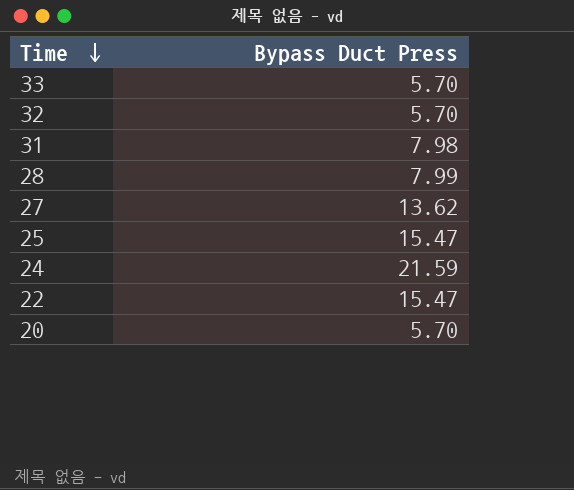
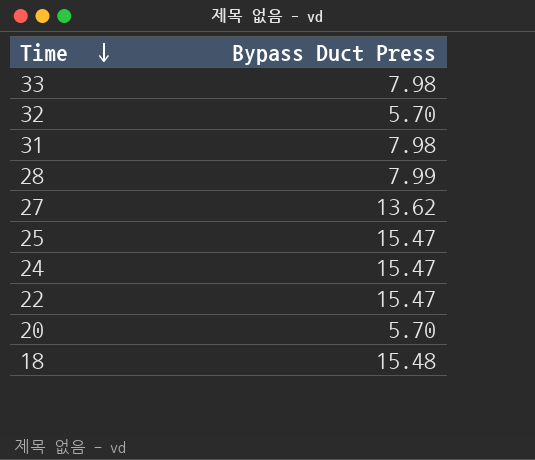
33 | Bypass Duct Press: 5.70 -> 7.98
24 | Bypass Duct Press: 21.59 -> 15.47
row 18: none -> 15.48

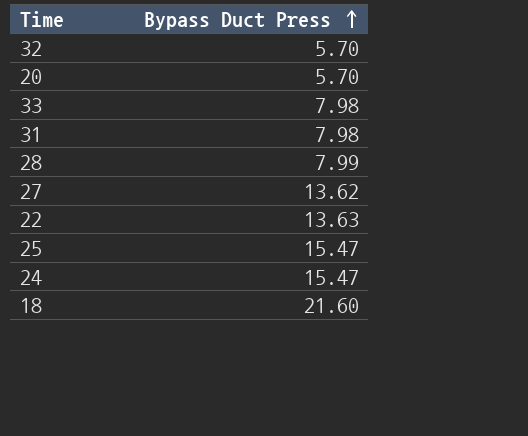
row order: Time descending -> Bypass Duct Press ascending
22 | Bypass Duct Press: 15.47 -> 13.63
18 | Bypass Duct Press: 15.48 -> 21.60

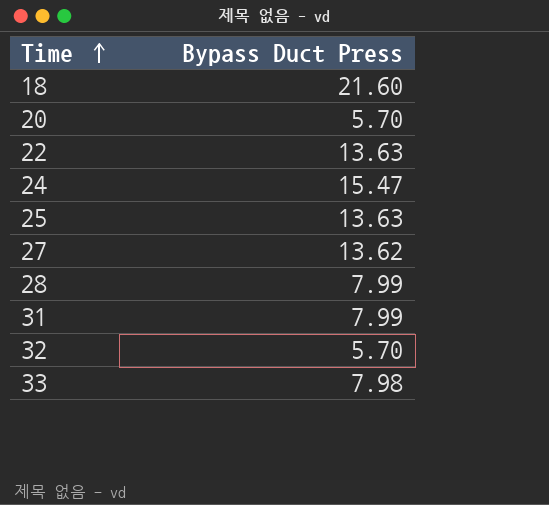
row order: Bypass Duct Press ascending -> Time ascending
25 | Bypass Duct Press: 15.47 -> 13.63
31 | Bypass Duct Press: 7.98 -> 7.99

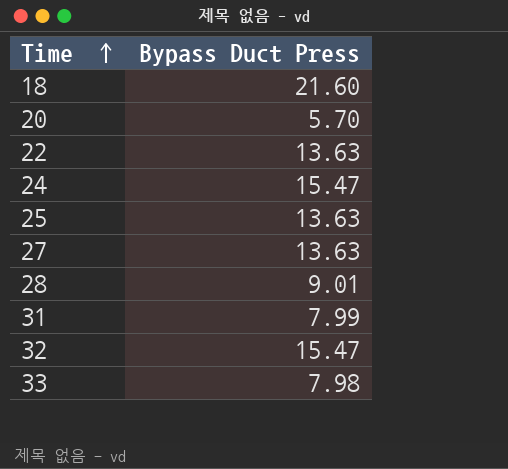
27 | Bypass Duct Press: 13.62 -> 13.63
28 | Bypass Duct Press: 7.99 -> 9.01
32 | Bypass Duct Press: 5.70 -> 15.47

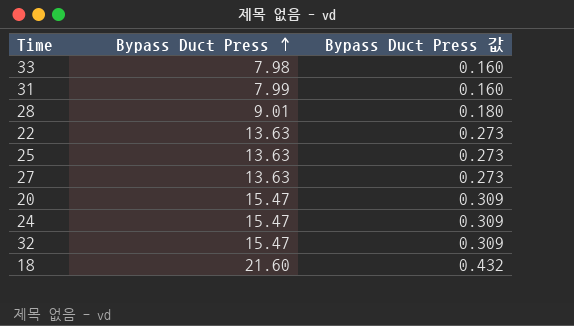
row order: Time ascending -> Bypass Duct Press ascending
column Bypass Duct Press 값 | formula: none -> [Bypass Duct Press] * 0.02
20 | Bypass Duct Press: 5.70 -> 15.47

